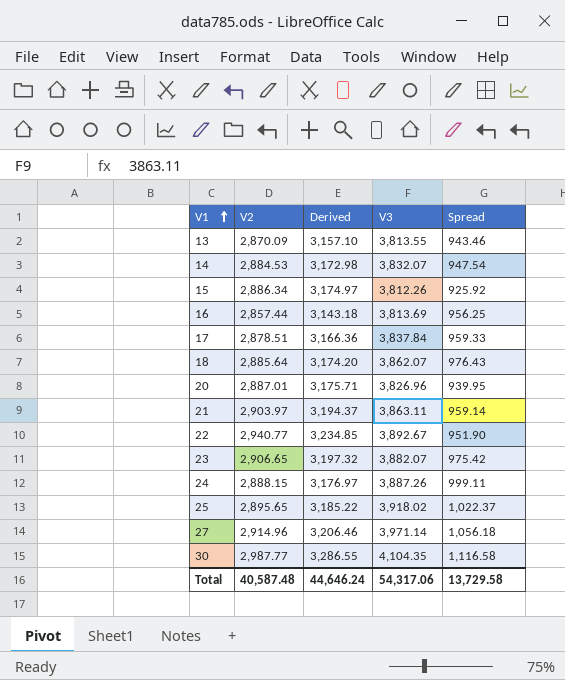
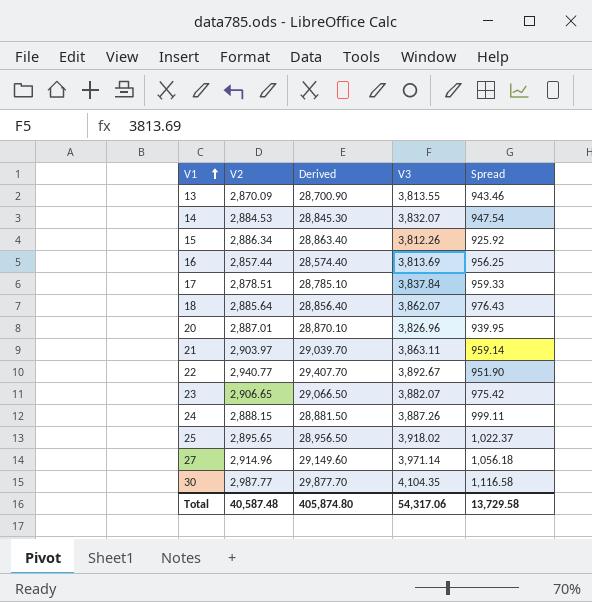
column Derived | formula: [V2] * 1.1 -> [V2] * 10
Total | Derived: 44,646.24 -> 405,874.80

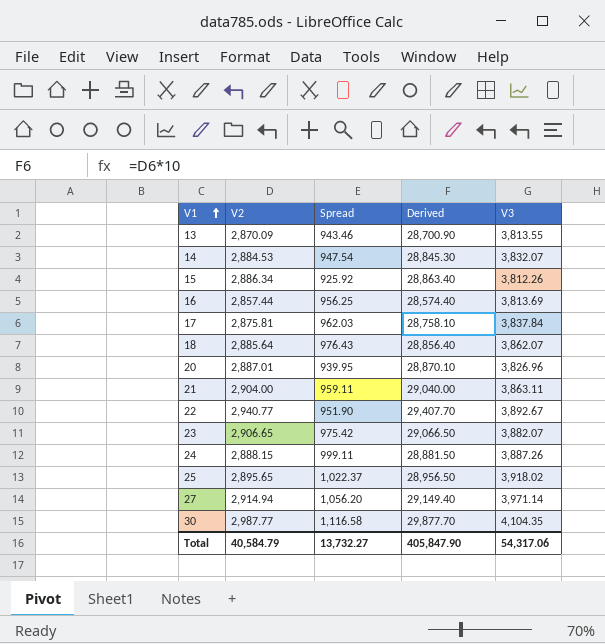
column Spread | position: 5 -> 3
17 | V2: 2,878.51 -> 2,875.81
17 | Spread: 959.33 -> 962.03
17 | Derived: 28,785.10 -> 28,758.10
21 | V2: 2,903.97 -> 2,904.00
21 | Spread: 959.14 -> 959.11
21 | Derived: 29,039.70 -> 29,040.00
27 | V2: 2,914.96 -> 2,914.94
27 | Spread: 1,056.18 -> 1,056.20
27 | Derived: 29,149.60 -> 29,149.40
Total | V2: 40,587.48 -> 40,584.79
Total | Spread: 13,729.58 -> 13,732.27
Total | Derived: 405,874.80 -> 405,847.90

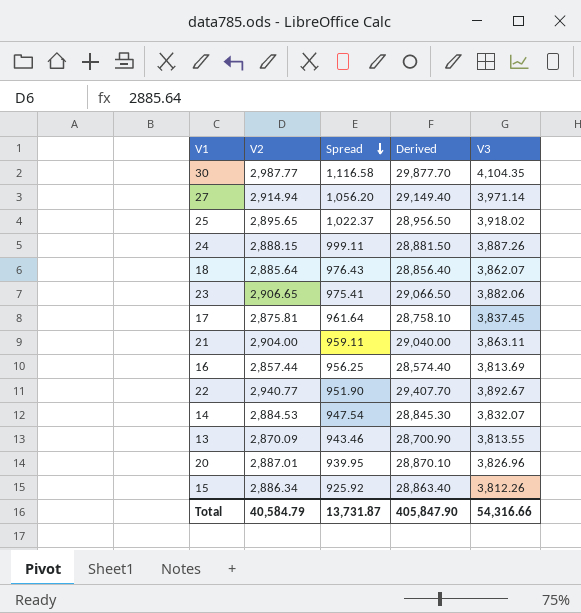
row order: V1 ascending -> Spread descending
23 | Spread: 975.42 -> 975.41
23 | V3: 3,882.07 -> 3,882.06
17 | Spread: 962.03 -> 961.64
17 | V3: 3,837.84 -> 3,837.45
Total | Spread: 13,732.27 -> 13,731.87
Total | V3: 54,317.06 -> 54,316.66

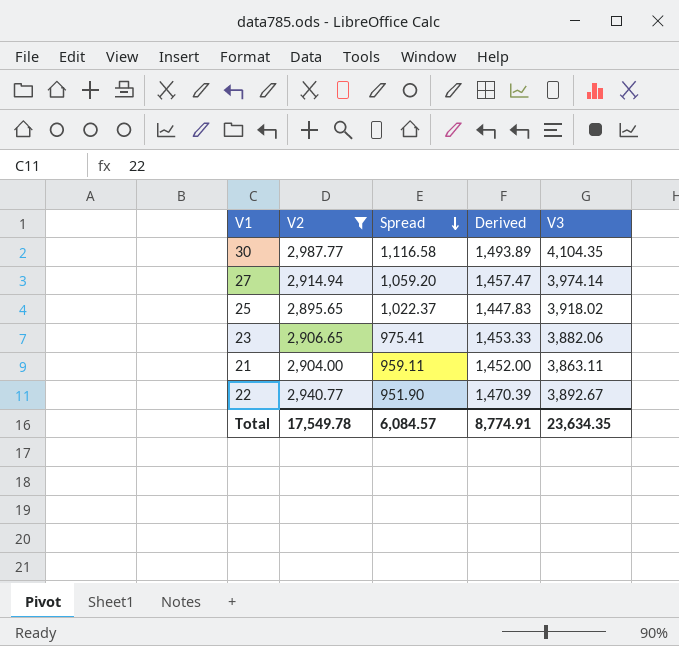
filter: none -> V2 >= 2,895.65
column Derived | formula: [V2] * 10 -> [V2] * 0.5
27 | Spread: 1,056.20 -> 1,059.20
27 | V3: 3,971.14 -> 3,974.14
Total | V2: 40,584.79 -> 17,549.78
Total | Spread: 13,731.87 -> 6,084.57
Total | Derived: 405,847.90 -> 8,774.91
Total | V3: 54,316.66 -> 23,634.35

